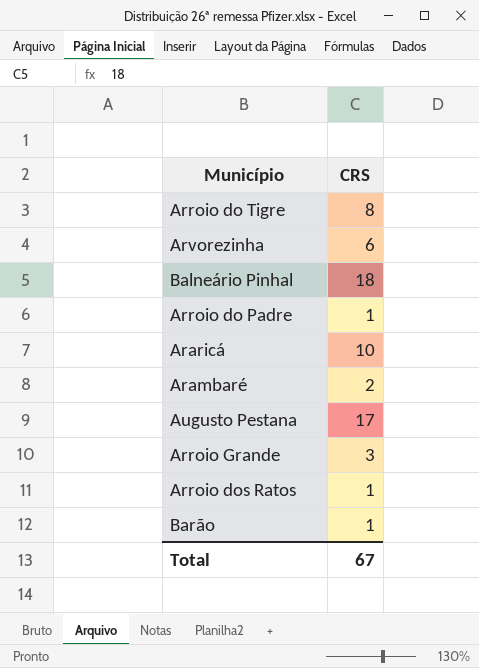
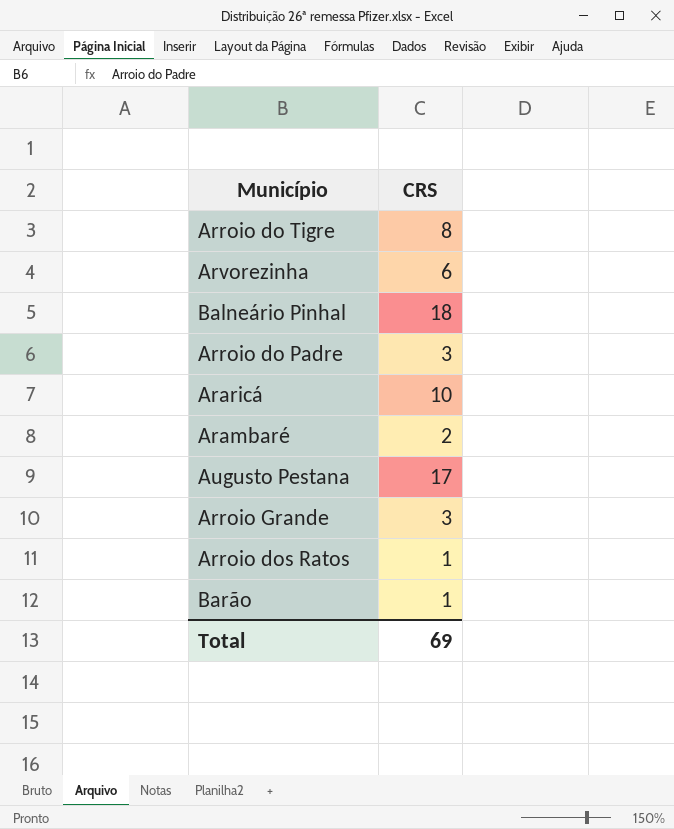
Arroio do Padre | CRS: 1 -> 3
Total | CRS: 67 -> 69

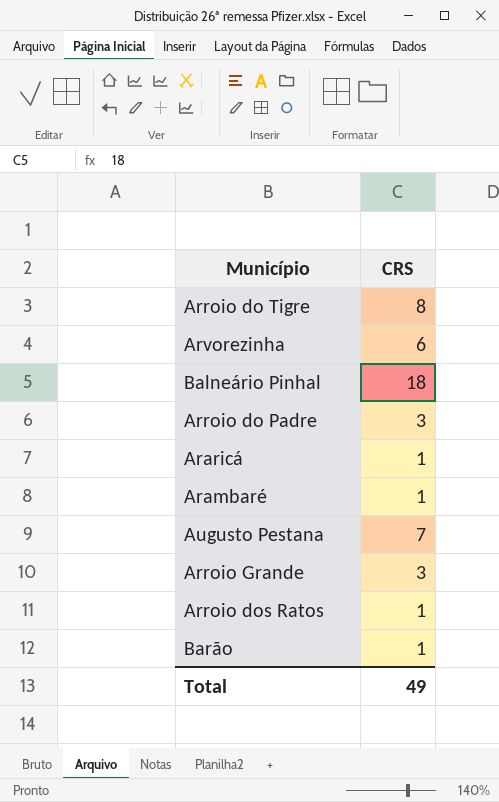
Araricá | CRS: 10 -> 1
Arambaré | CRS: 2 -> 1
Augusto Pestana | CRS: 17 -> 7
Total | CRS: 69 -> 49

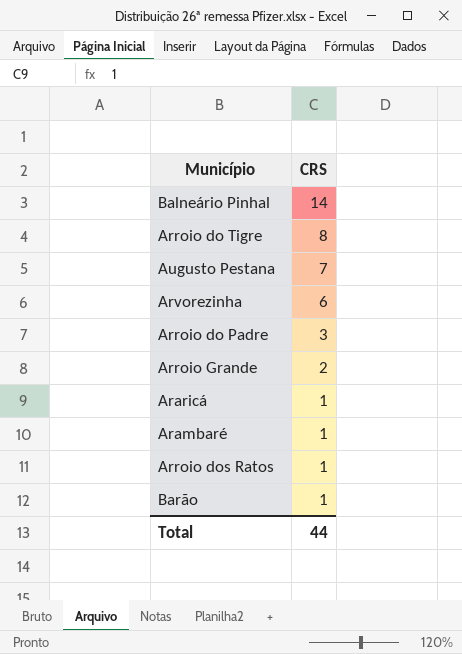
row order: none -> CRS descending
Balneário Pinhal | CRS: 18 -> 14
Arroio Grande | CRS: 3 -> 2
Total | CRS: 49 -> 44

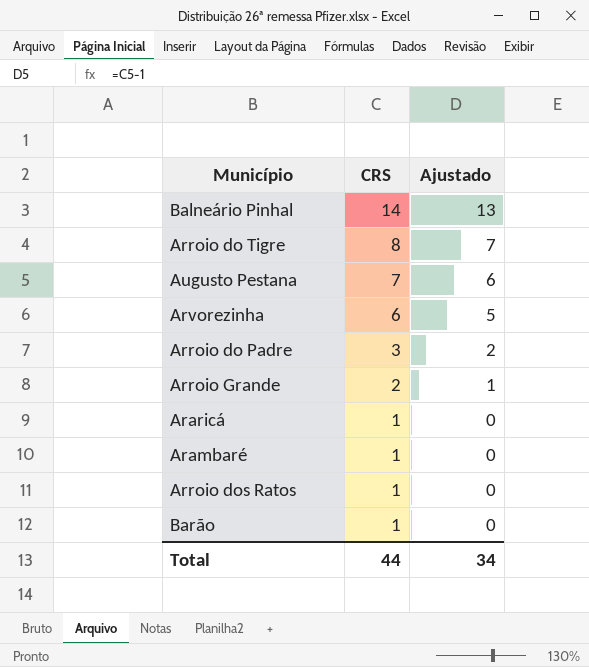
column Ajustado | formula: none -> [CRS] - 1

